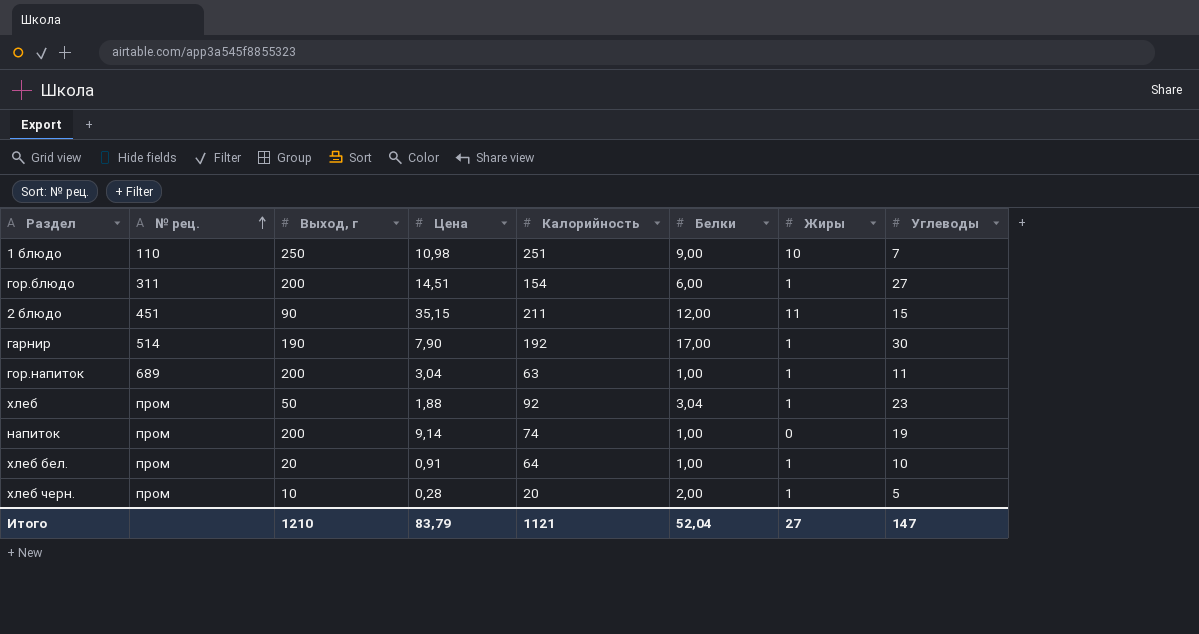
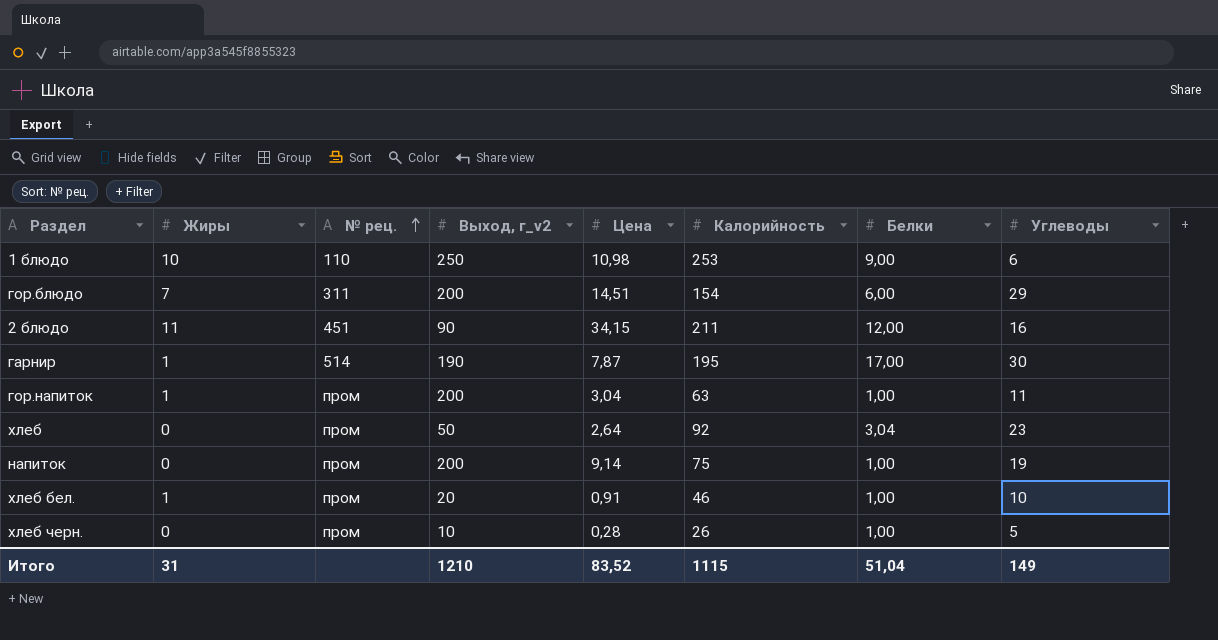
column Жиры | position: 7 -> 2
column name: Выход, г -> Выход, г_v2
1 блюдо | Калорийность: 251 -> 253
1 блюдо | Углеводы: 7 -> 6
гор.блюдо | Жиры: 1 -> 7
гор.блюдо | Углеводы: 27 -> 29
2 блюдо | Цена: 35,15 -> 34,15
2 блюдо | Углеводы: 15 -> 16
гарнир | Цена: 7,90 -> 7,87
гарнир | Калорийность: 192 -> 195
гор.напиток | № рец.: 689 -> пром
хлеб | Жиры: 1 -> 0
хлеб | Цена: 1,88 -> 2,64
напиток | Калорийность: 74 -> 75
хлеб бел. | Калорийность: 64 -> 46
хлеб черн. | Жиры: 1 -> 0
хлеб черн. | Калорийность: 20 -> 26
хлеб черн. | Белки: 2,00 -> 1,00
Итого | Жиры: 27 -> 31
Итого | Цена: 83,79 -> 83,52
Итого | Калорийность: 1121 -> 1115
Итого | Белки: 52,04 -> 51,04
Итого | Углеводы: 147 -> 149

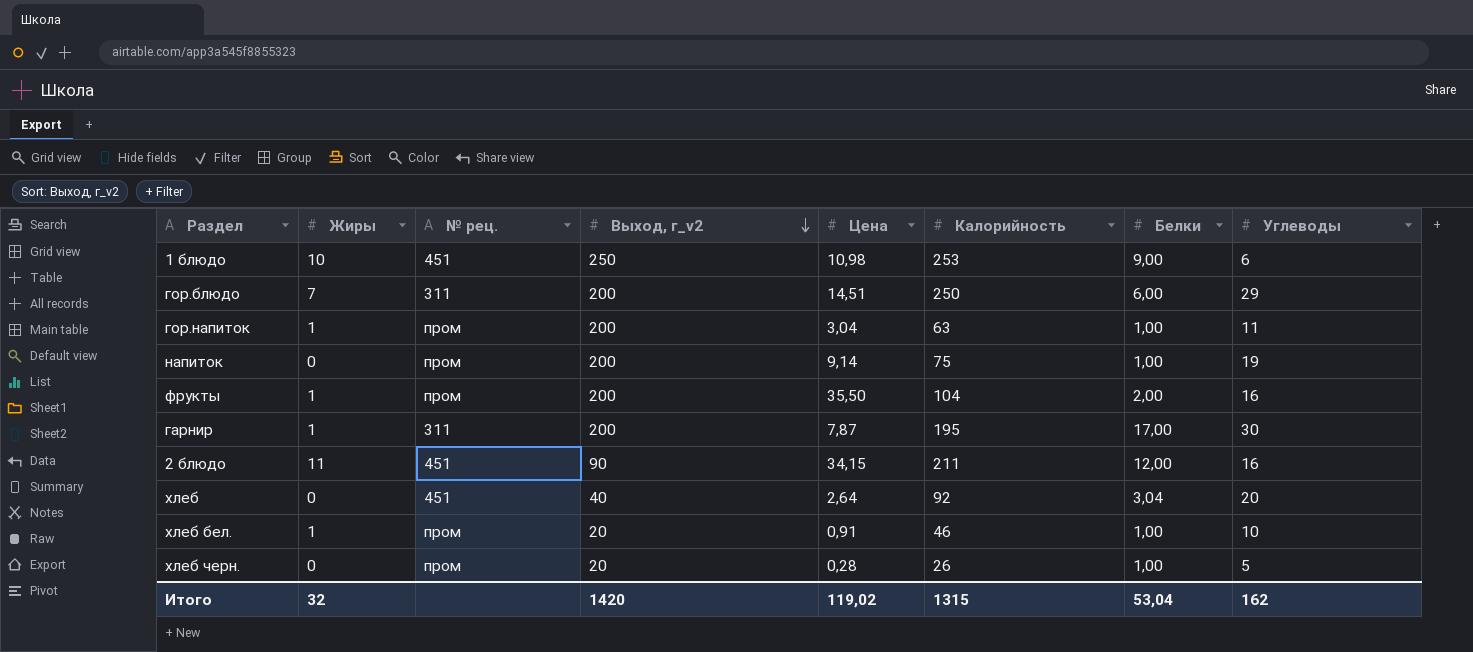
row order: № рец. ascending -> Выход, г_v2 descending
1 блюдо | № рец.: 110 -> 451
гор.блюдо | Калорийность: 154 -> 250
row фрукты: none -> 1 | пром | 200 | 35,50 | 104 | 2,00 | 16
гарнир | № рец.: 514 -> 311
гарнир | Выход, г_v2: 190 -> 200
хлеб | № рец.: пром -> 451
хлеб | Выход, г_v2: 50 -> 40
хлеб | Углеводы: 23 -> 20
хлеб черн. | Выход, г_v2: 10 -> 20
Итого | Жиры: 31 -> 32
Итого | Выход, г_v2: 1210 -> 1420
Итого | Цена: 83,52 -> 119,02
Итого | Калорийность: 1115 -> 1315
Итого | Белки: 51,04 -> 53,04
Итого | Углеводы: 149 -> 162

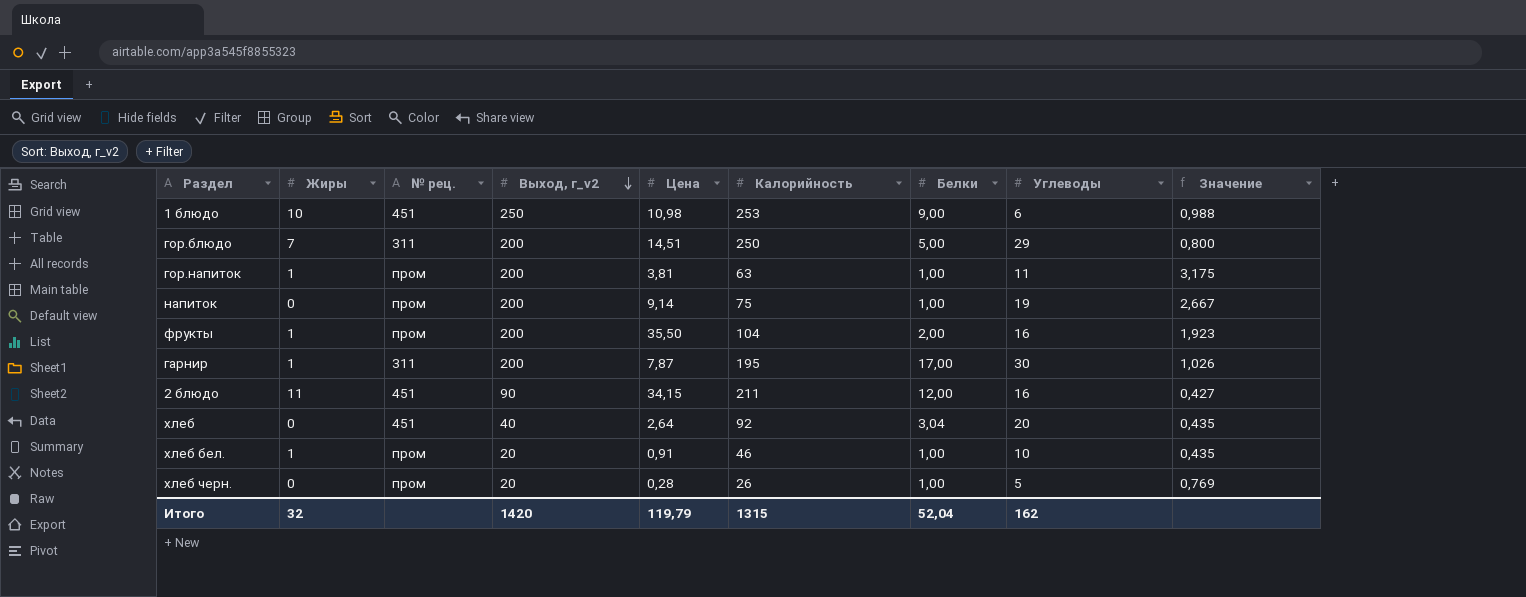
column Значение | formula: none -> [Выход, г_v2] / [Калорийность]
гор.блюдо | Белки: 6,00 -> 5,00
гор.напиток | Цена: 3,04 -> 3,81
Итого | Цена: 119,02 -> 119,79
Итого | Белки: 53,04 -> 52,04

